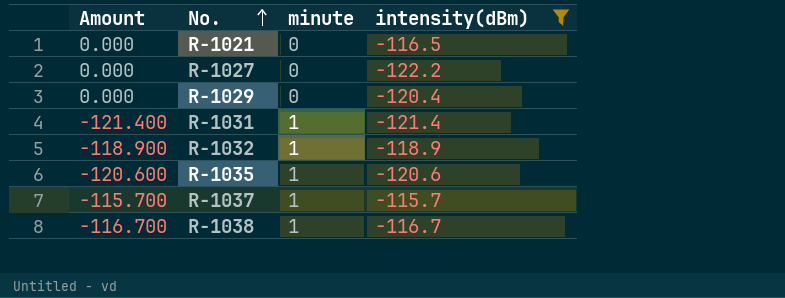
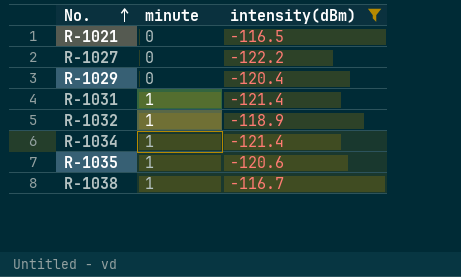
column Amount | formula: [minute] * [intensity(dBm)] -> none
row R-1037: -115.700 | 1 | -115.7 -> none
row R-1034: none -> 1 | -121.4

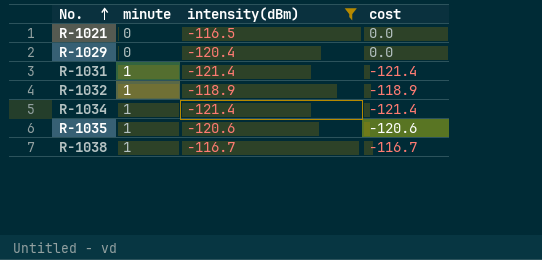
column cost | formula: none -> [minute] * [intensity(dBm)]
row R-1027: 0 | -122.2 -> none

